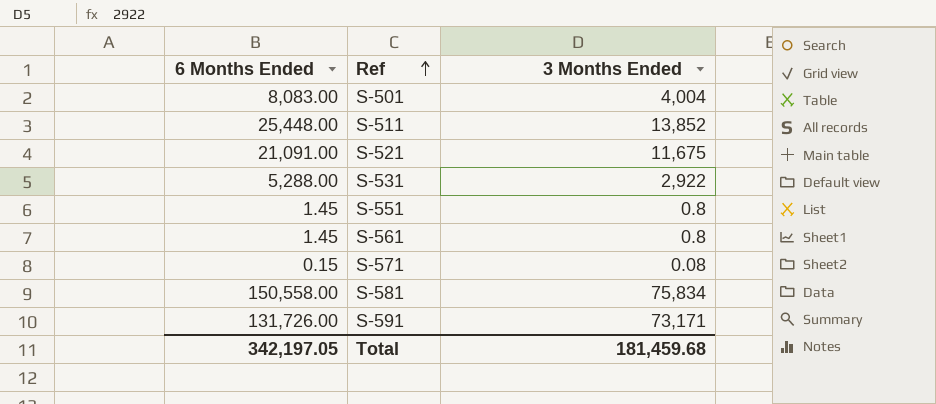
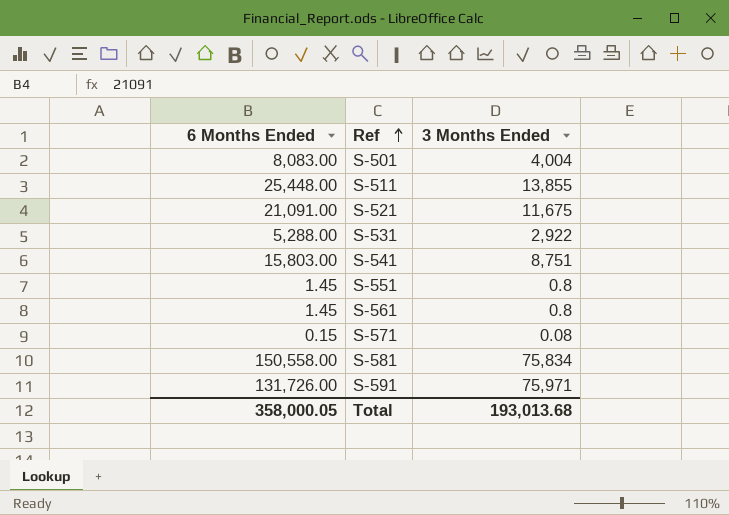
S-511 | 3 Months Ended: 13,852 -> 13,855
row S-541: none -> 15,803.00 | 8,751
S-591 | 3 Months Ended: 73,171 -> 75,971
Total | 6 Months Ended: 342,197.05 -> 358,000.05
Total | 3 Months Ended: 181,459.68 -> 193,013.68

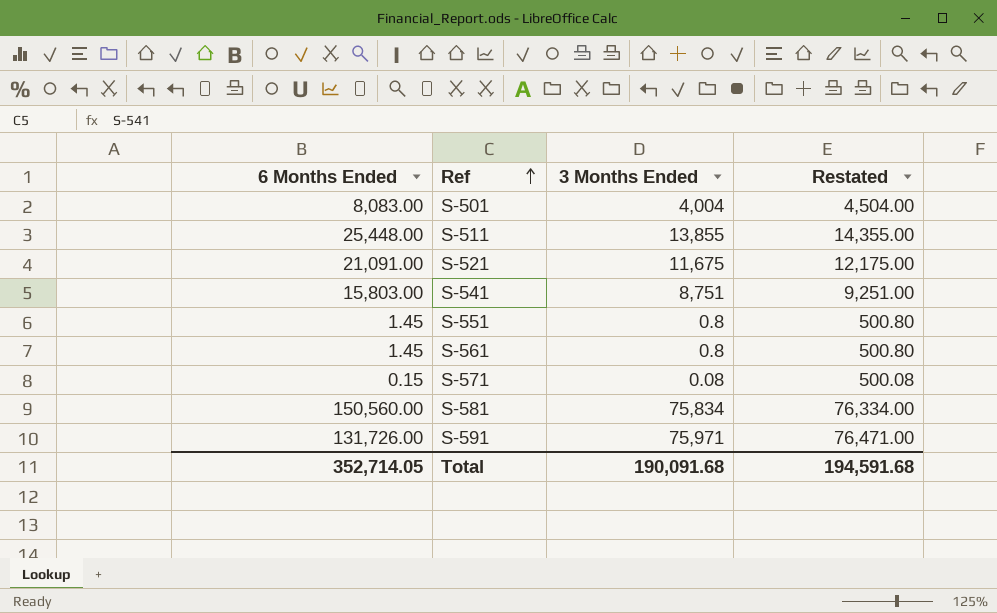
column Restated | formula: none -> [3 Months Ended] + 500
row S-531: 5,288.00 | 2,922 -> none
S-581 | 6 Months Ended: 150,558.00 -> 150,560.00
Total | 6 Months Ended: 358,000.05 -> 352,714.05
Total | 3 Months Ended: 193,013.68 -> 190,091.68

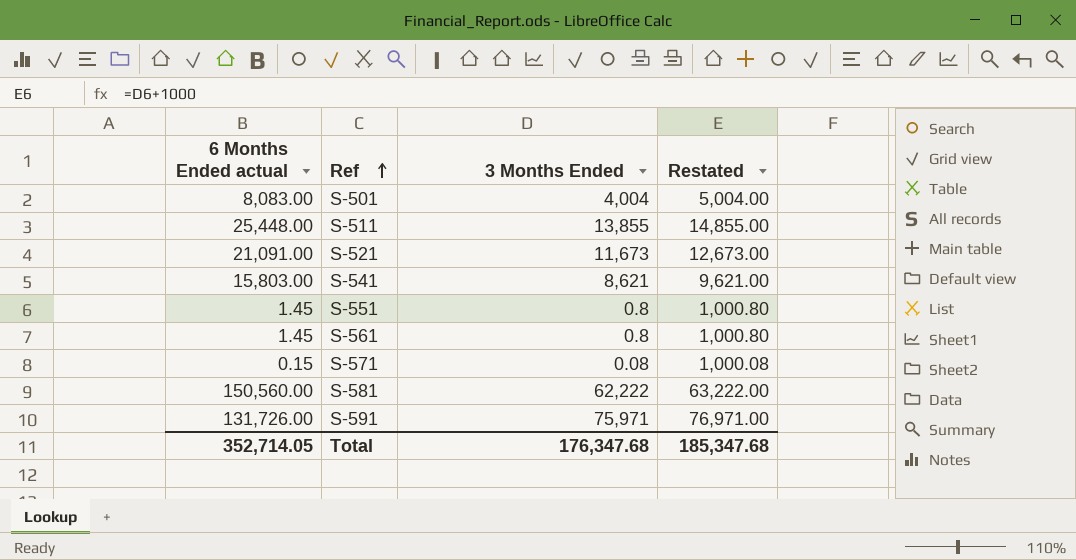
column name: 6 Months Ended -> 6 Months Ended actual
column Restated | formula: [3 Months Ended] + 500 -> [3 Months Ended] + 1000
S-521 | 3 Months Ended: 11,675 -> 11,673
S-541 | 3 Months Ended: 8,751 -> 8,621
S-581 | 3 Months Ended: 75,834 -> 62,222
Total | 3 Months Ended: 190,091.68 -> 176,347.68
Total | Restated: 194,591.68 -> 185,347.68

